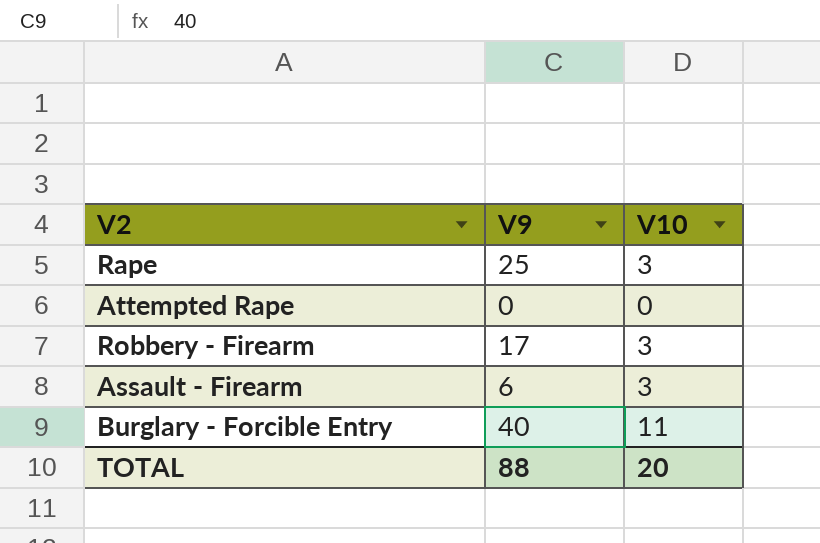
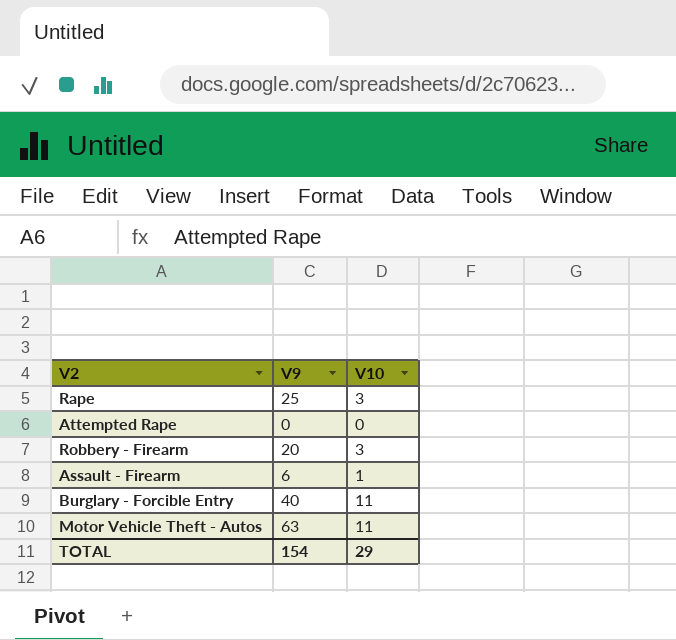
Robbery - Firearm | V9: 17 -> 20
Assault - Firearm | V10: 3 -> 1
row Motor Vehicle Theft - Autos: none -> 63 | 11
TOTAL | V9: 88 -> 154
TOTAL | V10: 20 -> 29

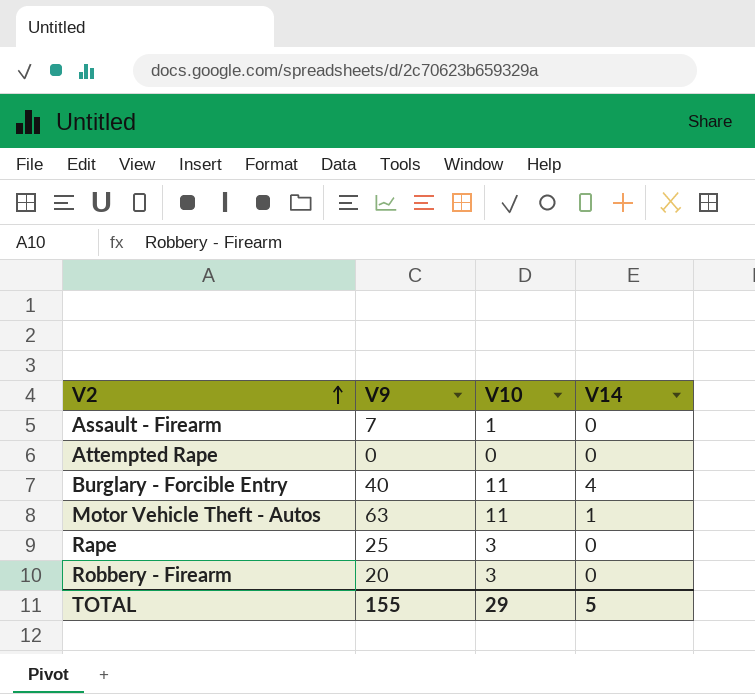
row order: none -> V2 ascending
column V14 | position: none -> 4
Assault - Firearm | V9: 6 -> 7
TOTAL | V9: 154 -> 155

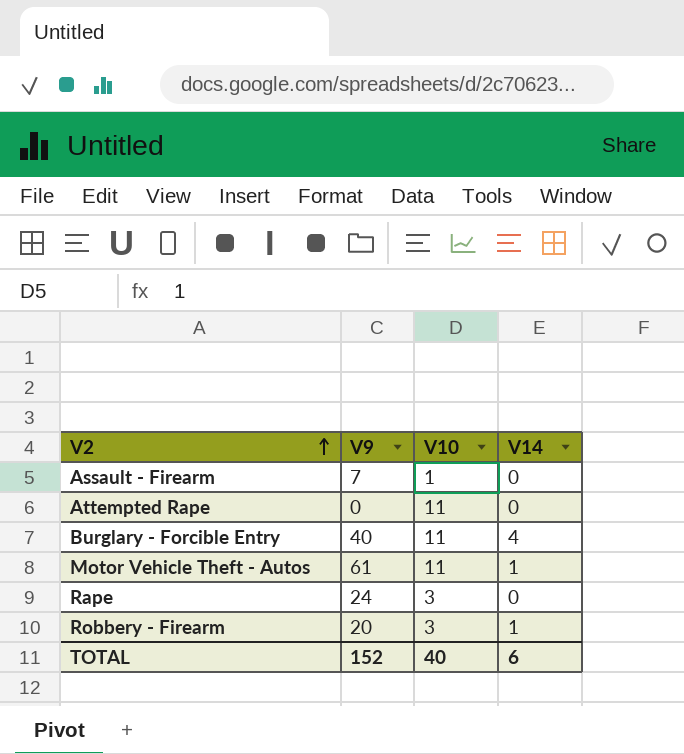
Attempted Rape | V10: 0 -> 11
Motor Vehicle Theft - Autos | V9: 63 -> 61
Rape | V9: 25 -> 24
Robbery - Firearm | V14: 0 -> 1
TOTAL | V9: 155 -> 152
TOTAL | V10: 29 -> 40
TOTAL | V14: 5 -> 6

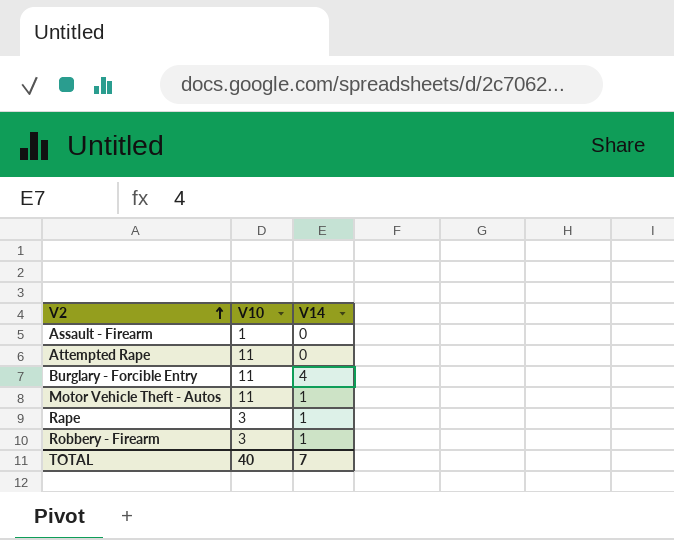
column V9 | position: 2 -> none
Rape | V14: 0 -> 1
TOTAL | V14: 6 -> 7

